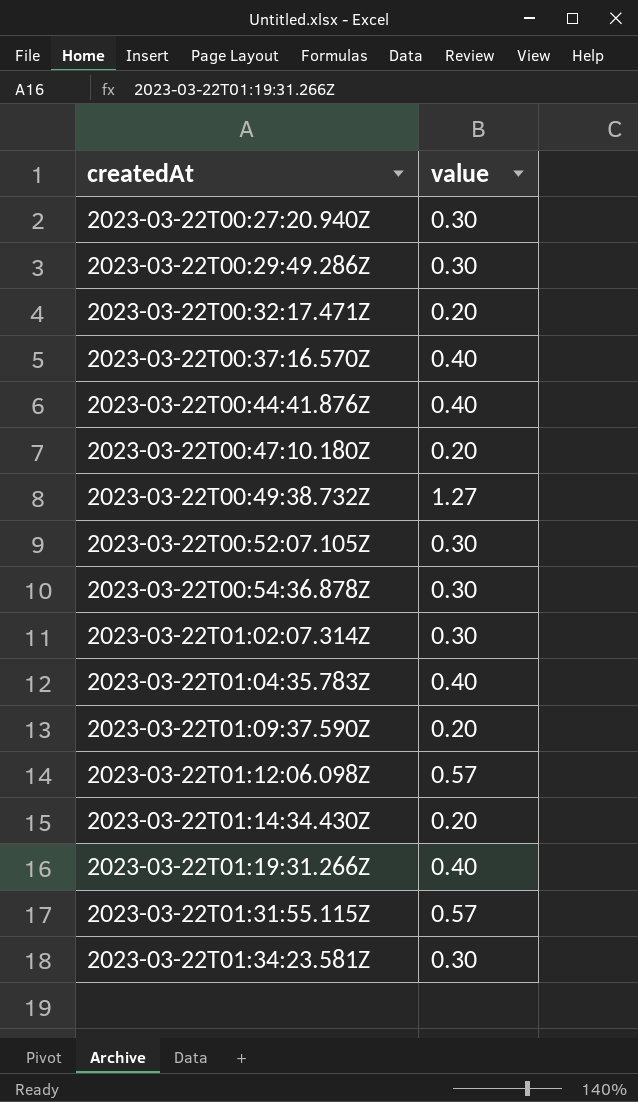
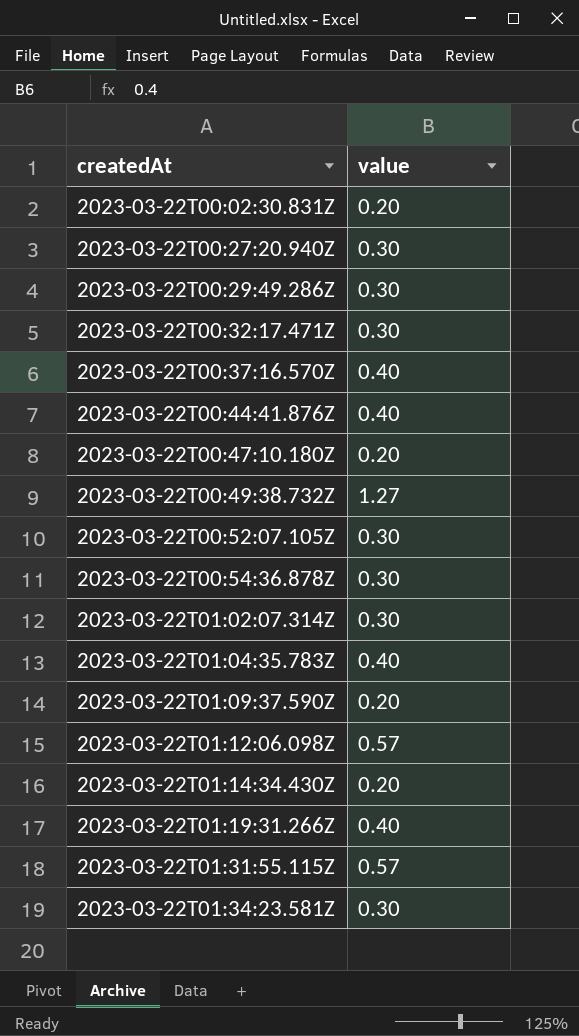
row 2023-03-22T00:02:30.831Z: none -> 0.20
2023-03-22T00:32:17.471Z | value: 0.20 -> 0.30

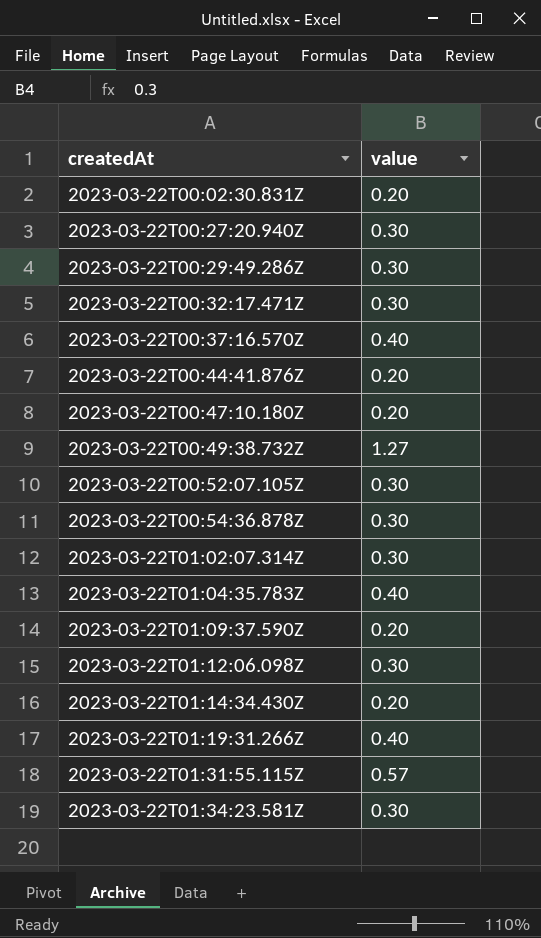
2023-03-22T00:44:41.876Z | value: 0.40 -> 0.20
2023-03-22T01:12:06.098Z | value: 0.57 -> 0.30

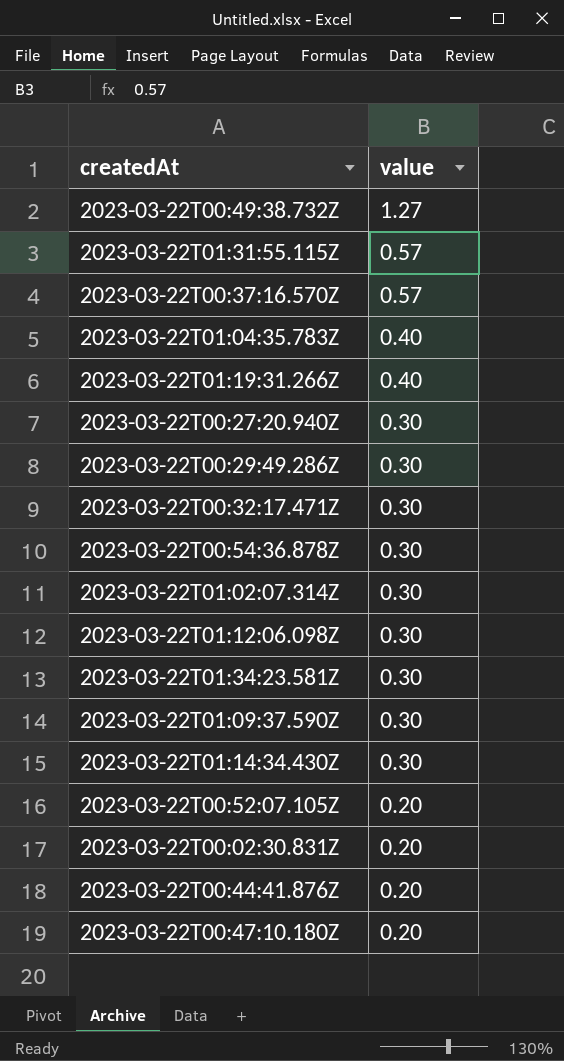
row order: createdAt ascending -> value descending
2023-03-22T00:37:16.570Z | value: 0.40 -> 0.57
2023-03-22T01:09:37.590Z | value: 0.20 -> 0.30
2023-03-22T01:14:34.430Z | value: 0.20 -> 0.30
2023-03-22T00:52:07.105Z | value: 0.30 -> 0.20

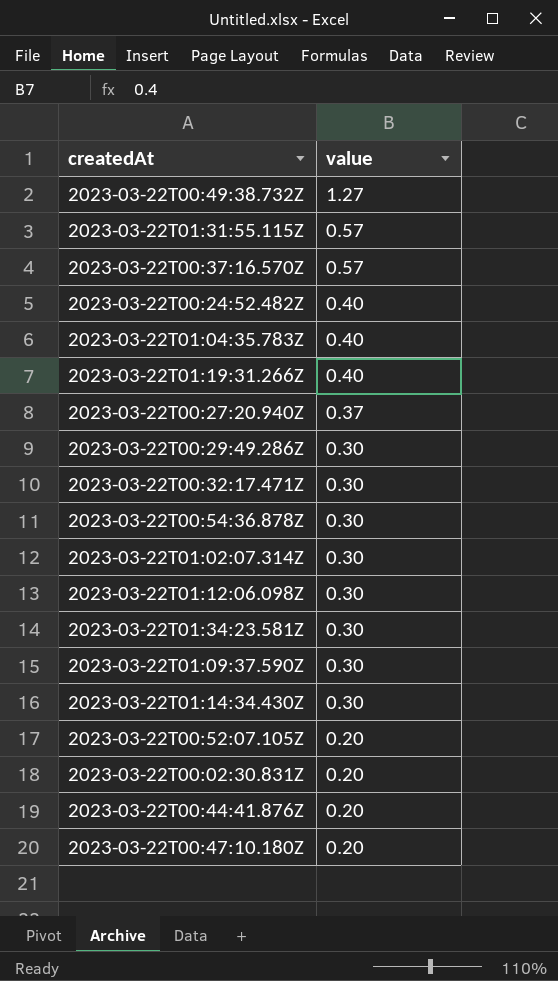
row 2023-03-22T00:24:52.482Z: none -> 0.40
2023-03-22T00:27:20.940Z | value: 0.30 -> 0.37

